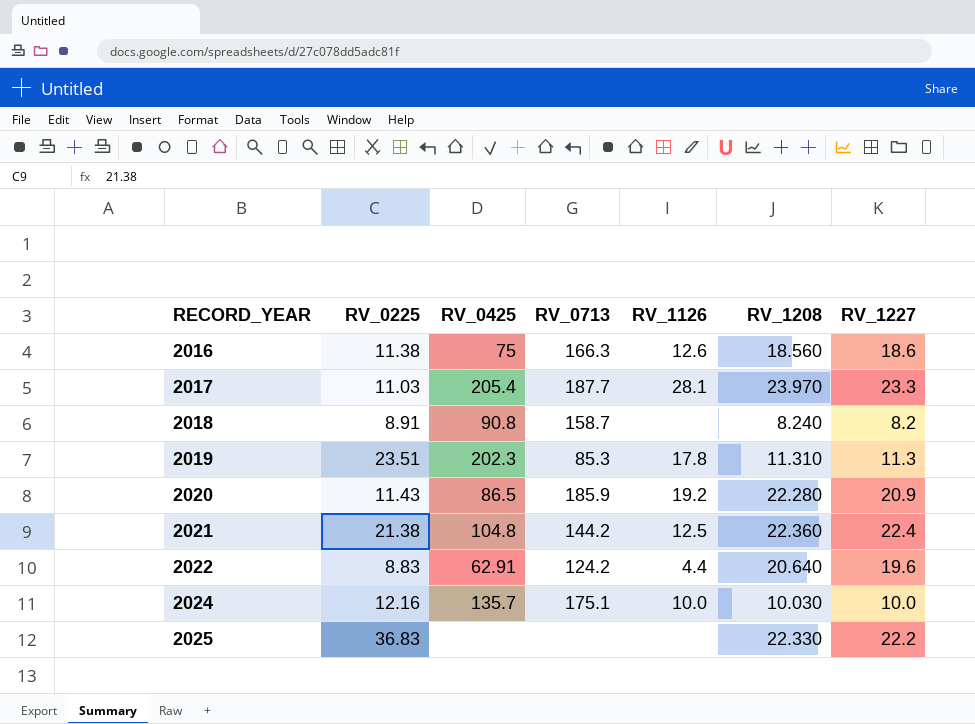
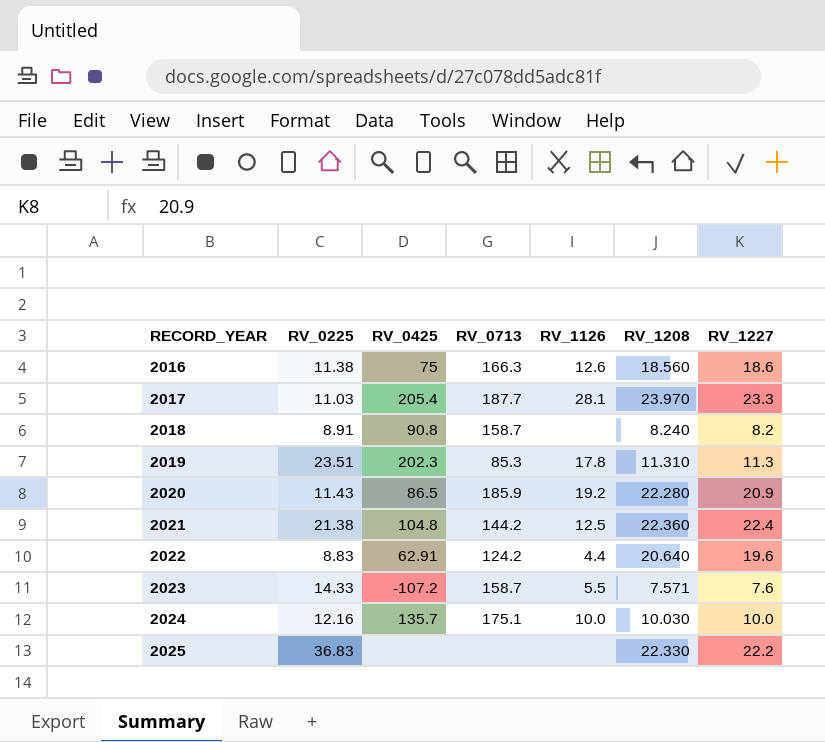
row 2023: none -> 14.33 | -107.2 | 158.7 | 5.5 | 7.571 | 7.6

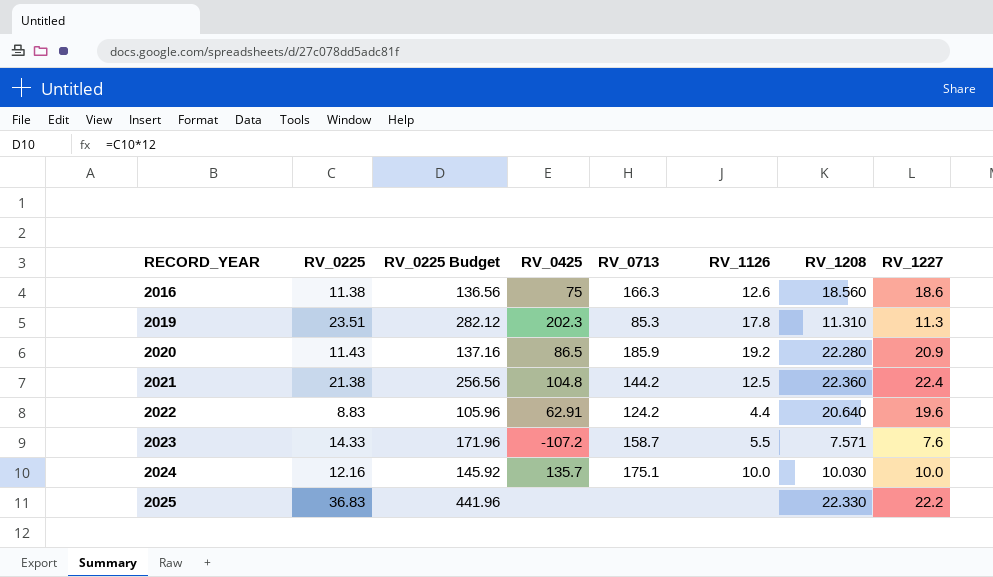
column RV_0225 Budget | formula: none -> [RV_0225] * 12
row 2017: 11.03 | 205.4 | 187.7 | 28.1 | 23.970 | 23.3 -> none
row 2018: 8.91 | 90.8 | 158.7 | none | 8.240 | 8.2 -> none

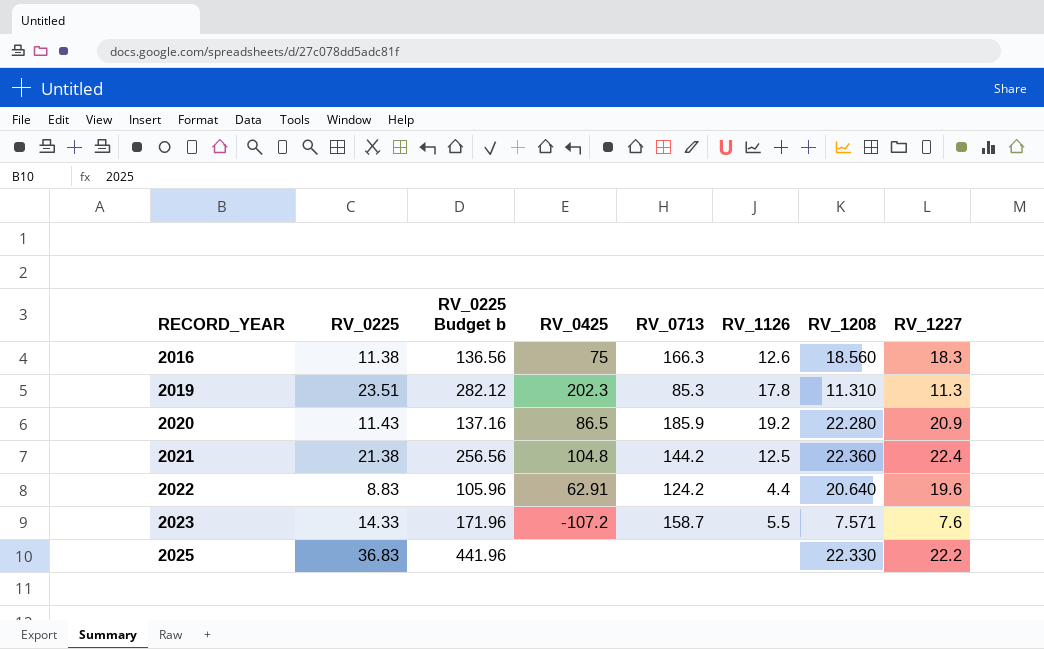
column name: RV_0225 Budget -> RV_0225 Budget b
row 2024: 12.16 | 145.92 | 135.7 | 175.1 | 10.0 | 10.030 | 10.0 -> none
2016 | RV_1227: 18.6 -> 18.3

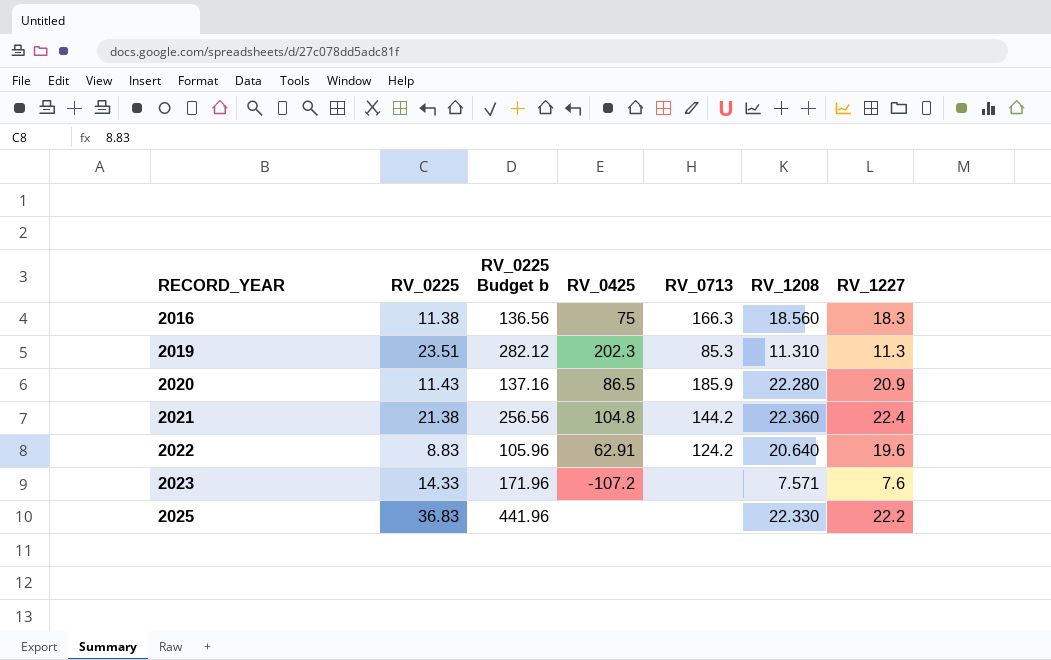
column RV_1126 | position: 6 -> none
2023 | RV_0713: 158.7 -> none

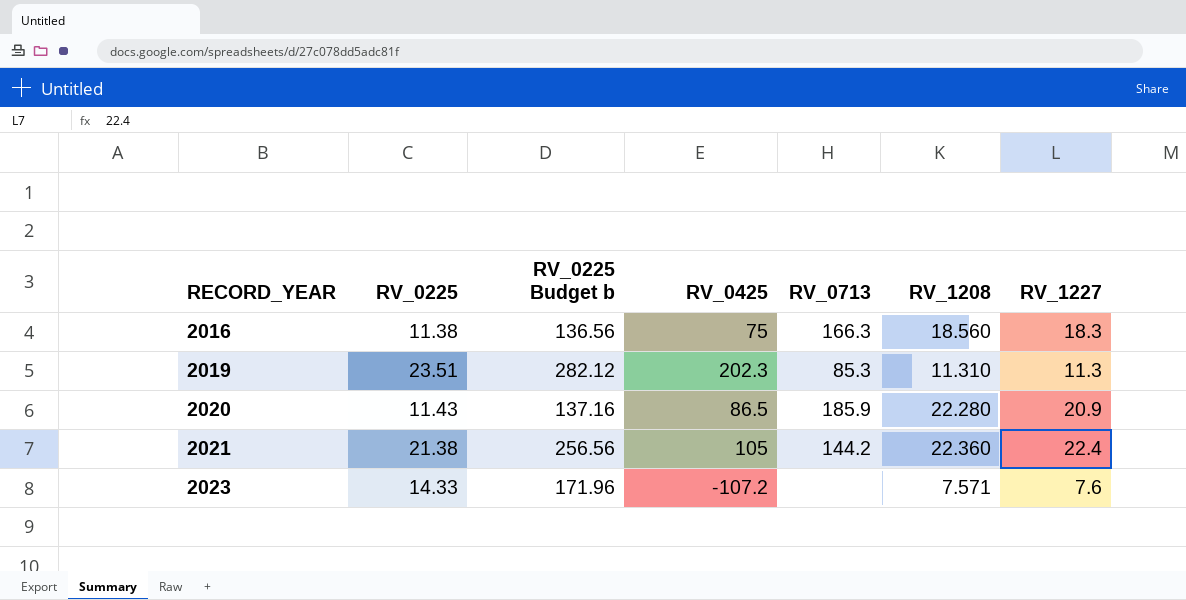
row 2022: 8.83 | 105.96 | 62.91 | 124.2 | 20.640 | 19.6 -> none
row 2025: 36.83 | 441.96 | none | none | 22.330 | 22.2 -> none
2021 | RV_0425: 104.8 -> 105

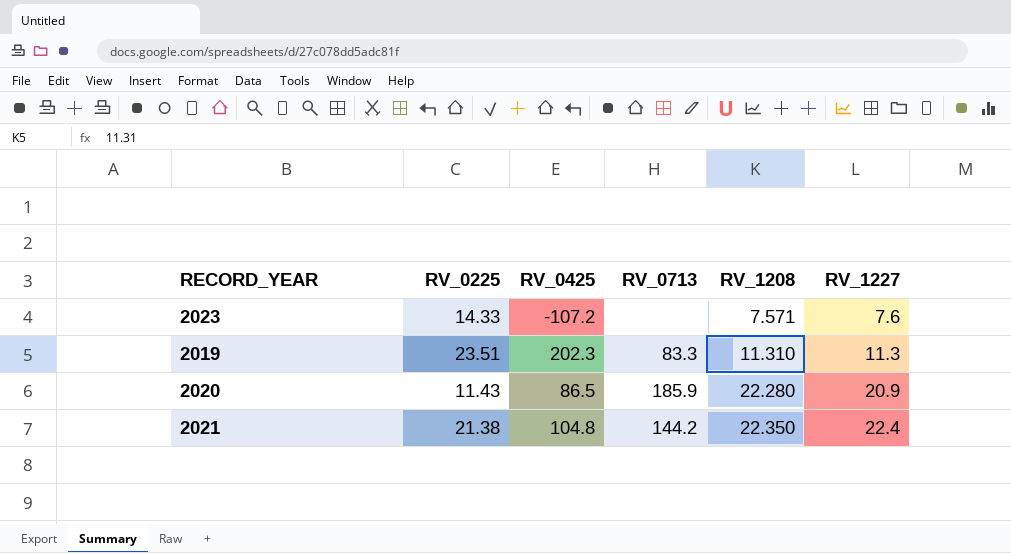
row order: RECORD_YEAR ascending -> RV_1208 ascending
column RV_0225 Budget b | formula: [RV_0225] * 12 -> none
row 2016: 11.38 | 136.56 | 75 | 166.3 | 18.560 | 18.3 -> none
2019 | RV_0713: 85.3 -> 83.3
2021 | RV_0425: 105 -> 104.8
2021 | RV_1208: 22.360 -> 22.350

